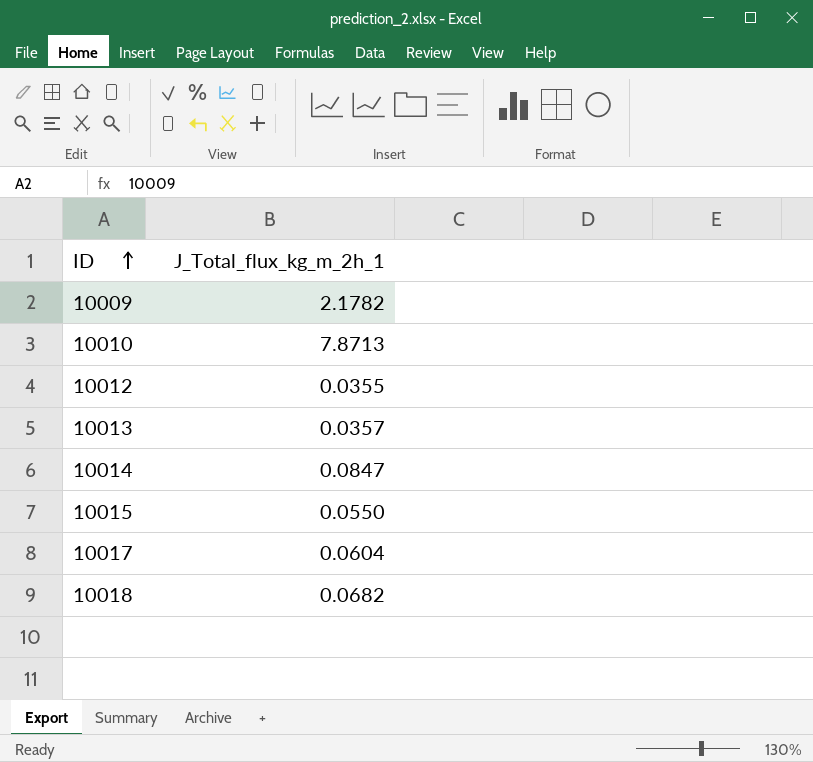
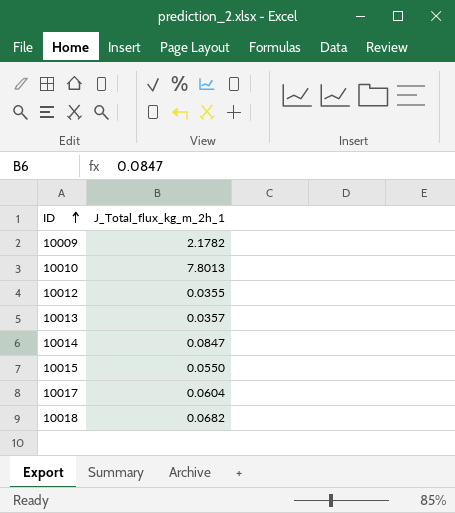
10010 | J_Total_flux_kg_m_2h_1: 7.8713 -> 7.8013

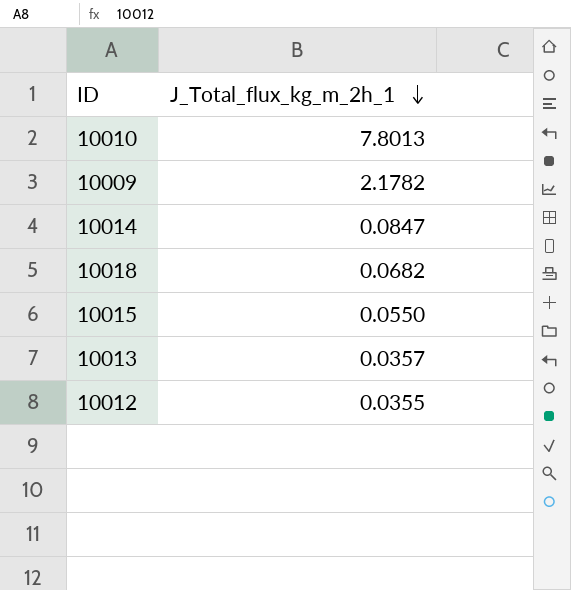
row order: ID ascending -> J_Total_flux_kg_m_2h_1 descending
row 10017: 0.0604 -> none

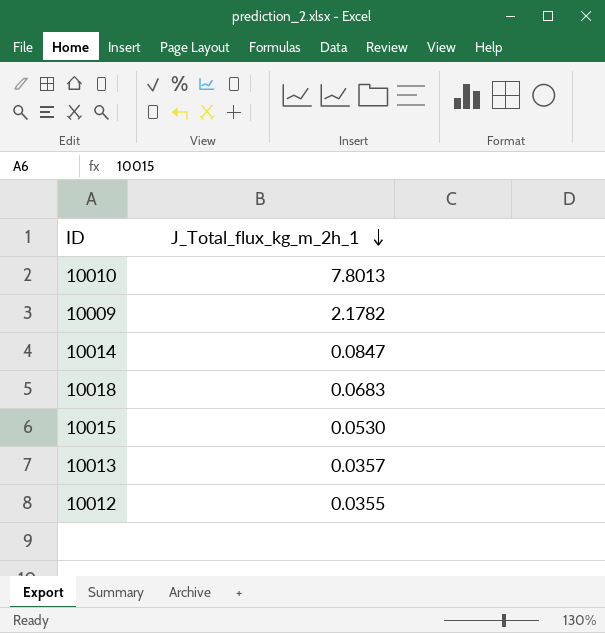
10018 | J_Total_flux_kg_m_2h_1: 0.0682 -> 0.0683
10015 | J_Total_flux_kg_m_2h_1: 0.0550 -> 0.0530

